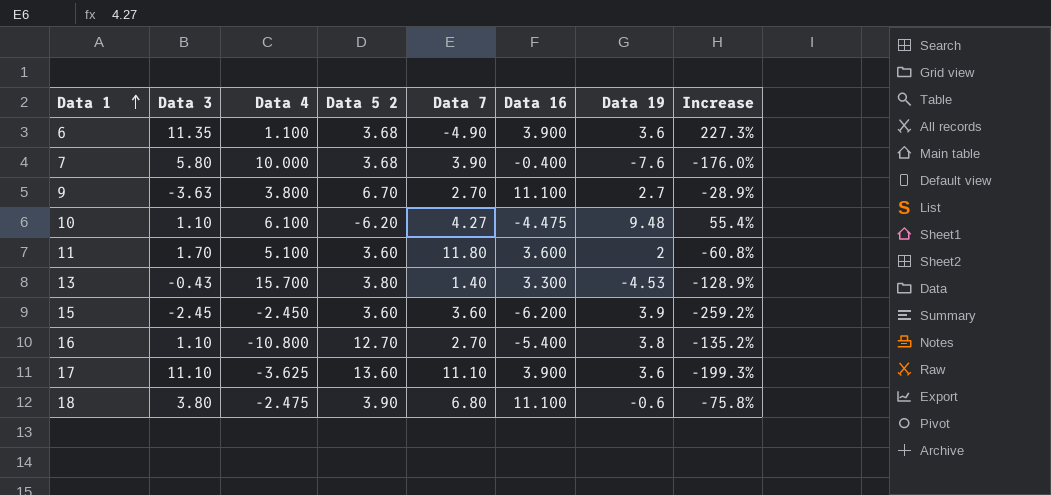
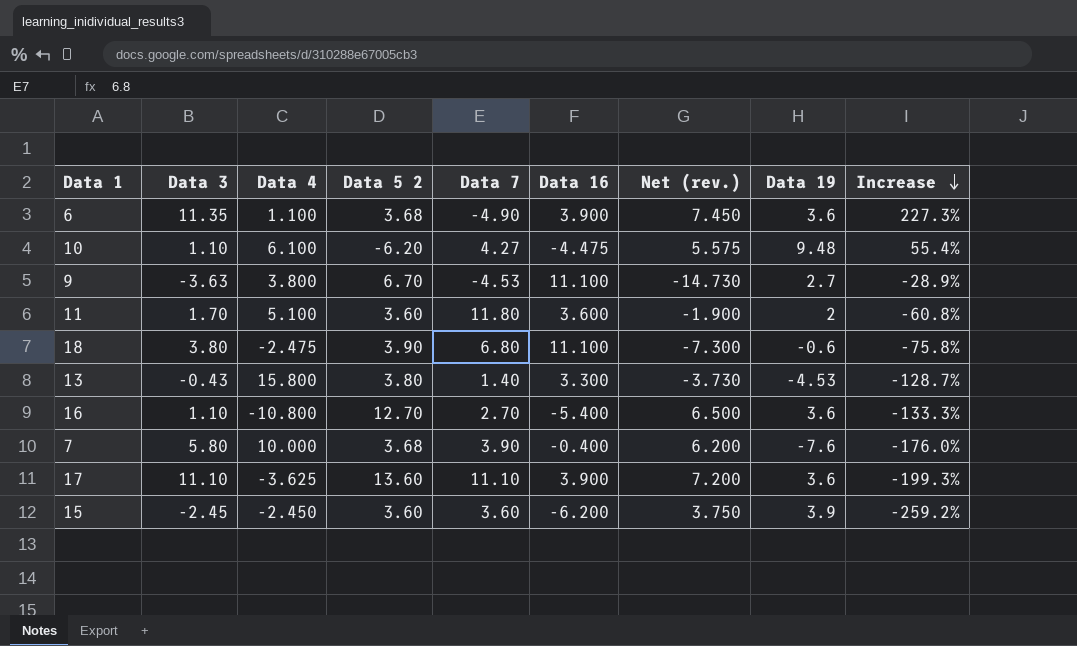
row order: Data 1 ascending -> Increase descending
column Net (rev.) | formula: none -> [Data 3] - [Data 16]
9 | Data 7: 2.70 -> -4.53
13 | Data 4: 15.700 -> 15.800
13 | Increase: -128.9% -> -128.7%
16 | Data 19: 3.8 -> 3.6
16 | Increase: -135.2% -> -133.3%

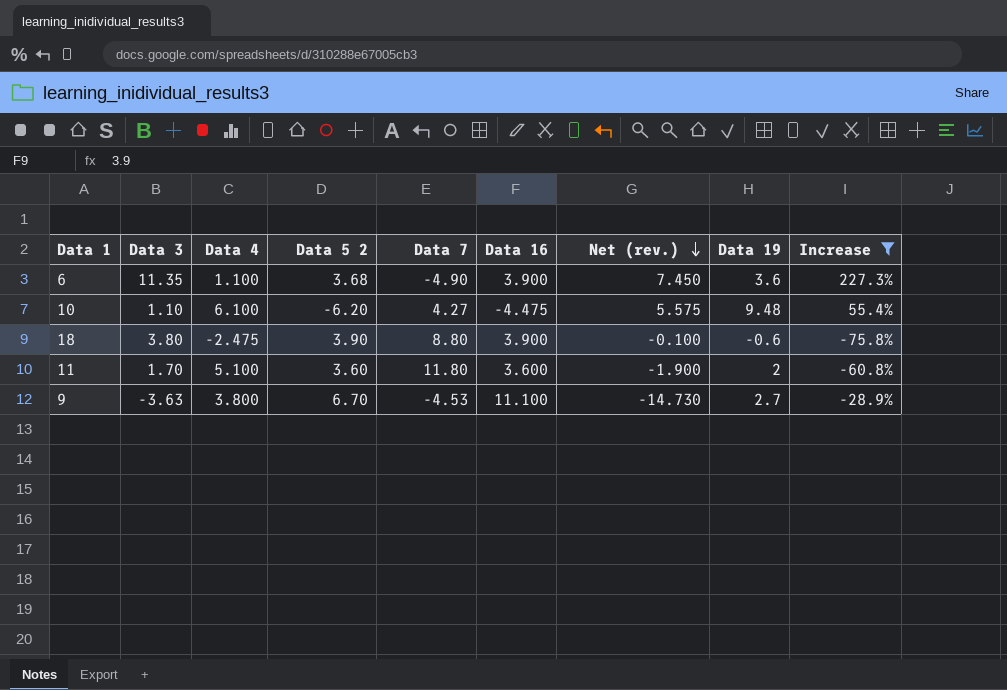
filter: none -> Increase >= -75.8%
row order: Increase descending -> Net (rev.) descending
18 | Data 7: 6.80 -> 8.80
18 | Data 16: 11.100 -> 3.900
18 | Net (rev.): -7.300 -> -0.100

